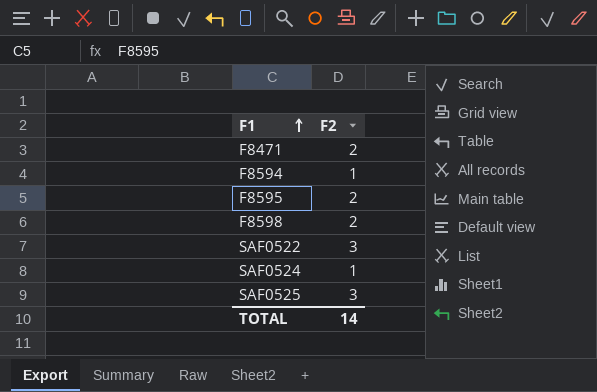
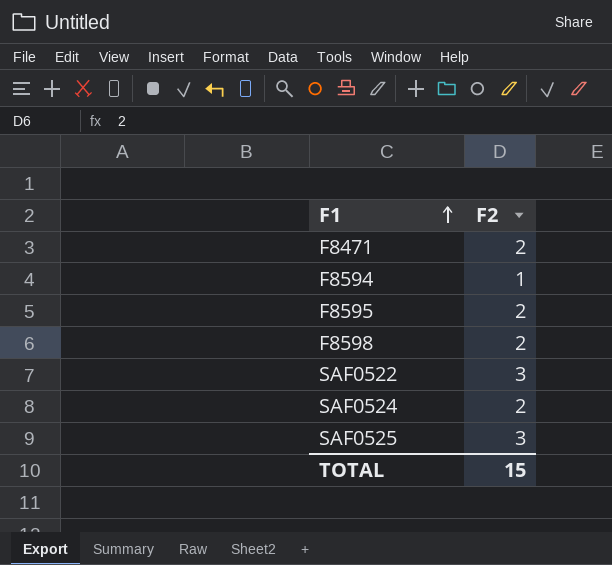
SAF0524 | F2: 1 -> 2
TOTAL | F2: 14 -> 15

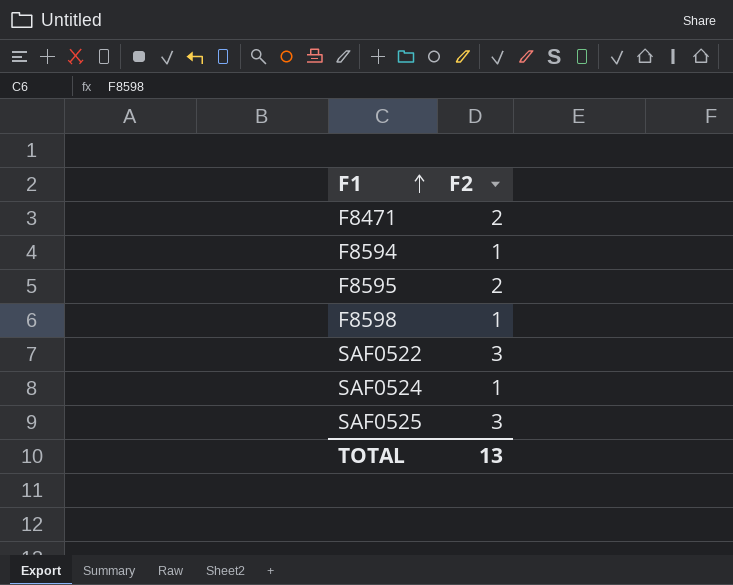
F8598 | F2: 2 -> 1
SAF0524 | F2: 2 -> 1
TOTAL | F2: 15 -> 13

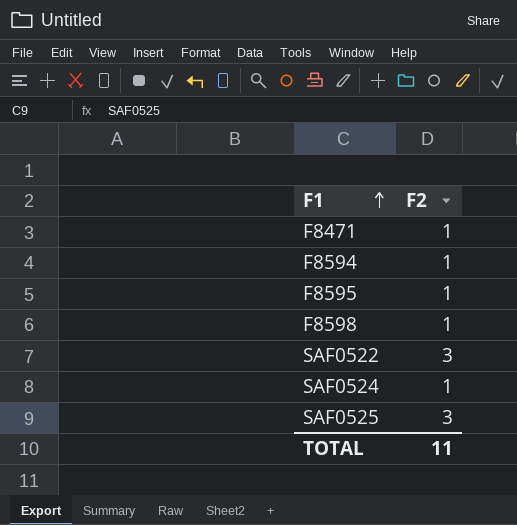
F8471 | F2: 2 -> 1
F8595 | F2: 2 -> 1
TOTAL | F2: 13 -> 11

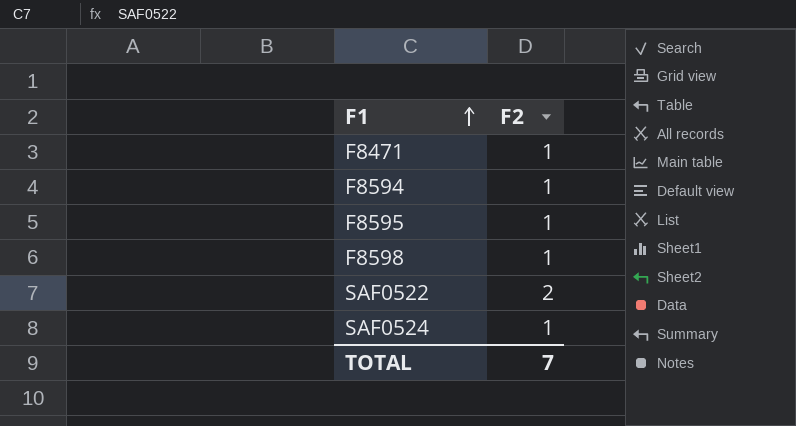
row SAF0525: 3 -> none
SAF0522 | F2: 3 -> 2
TOTAL | F2: 11 -> 7

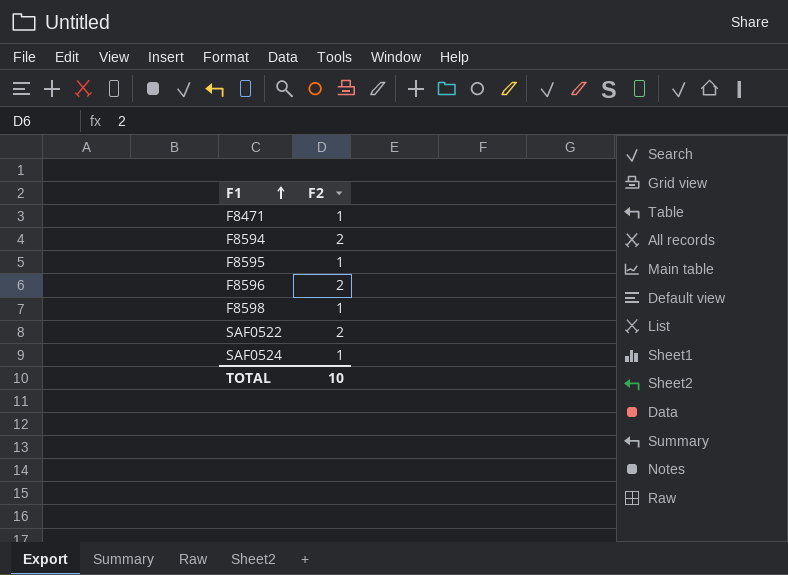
F8594 | F2: 1 -> 2
row F8596: none -> 2
TOTAL | F2: 7 -> 10

